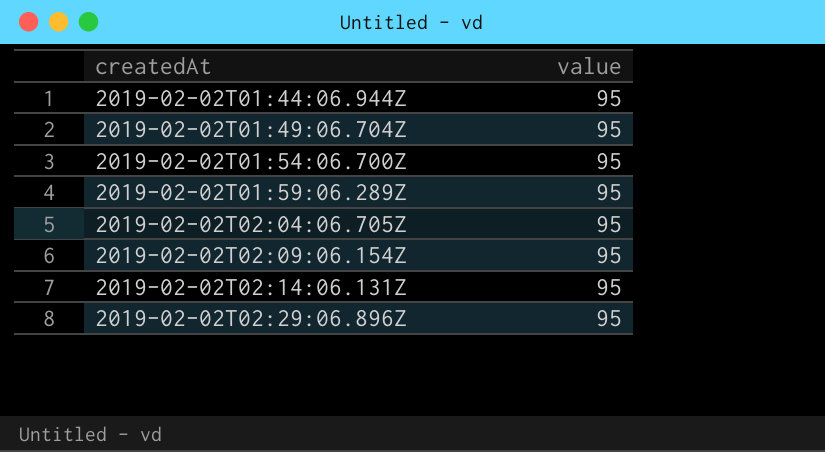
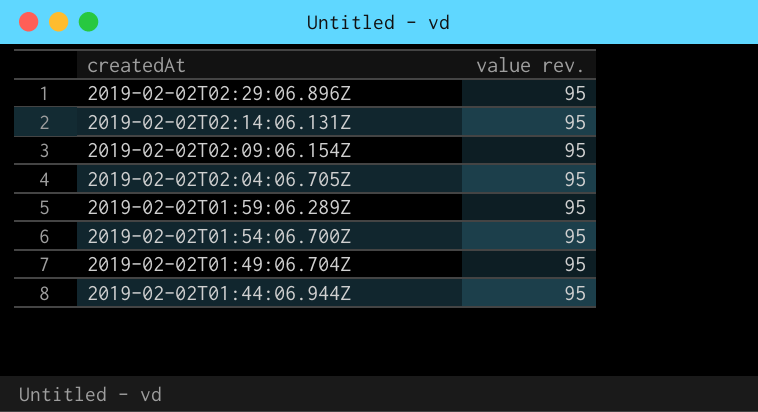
row order: createdAt ascending -> createdAt descending
column name: value -> value rev.

